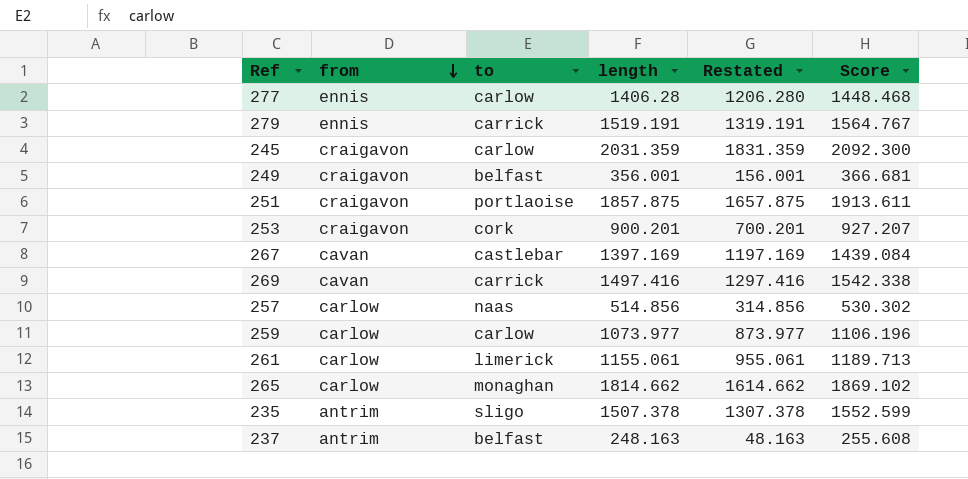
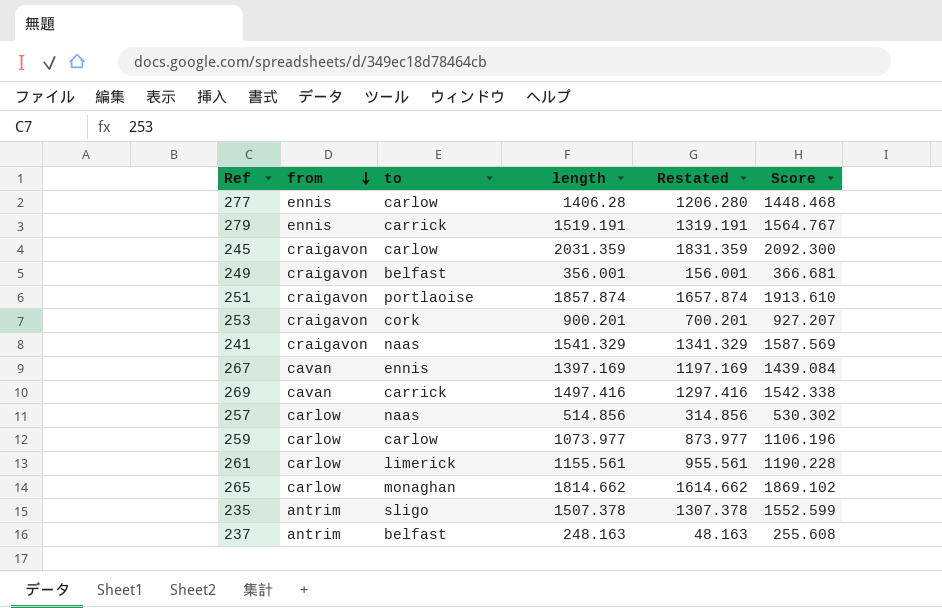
251 | length: 1857.875 -> 1857.874
251 | Restated: 1657.875 -> 1657.874
251 | Score: 1913.611 -> 1913.610
row 241: none -> craigavon | naas | 1541.329 | 1341.329 | 1587.569
267 | to: castlebar -> ennis
261 | length: 1155.061 -> 1155.561
261 | Restated: 955.061 -> 955.561
261 | Score: 1189.713 -> 1190.228

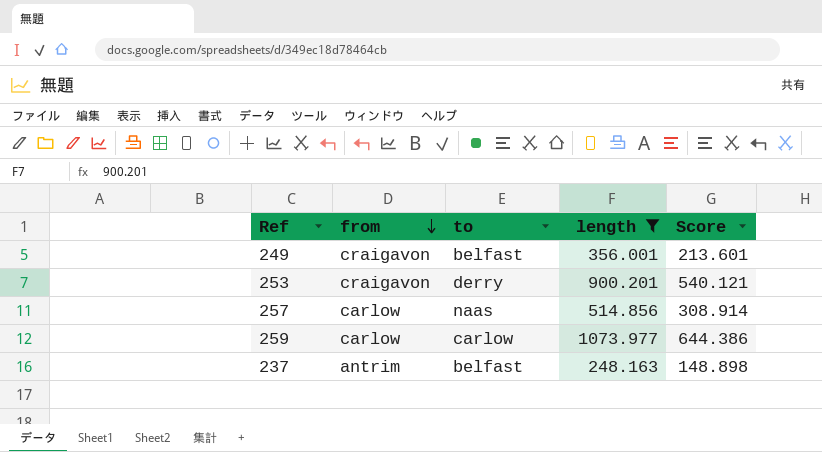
filter: none -> length <= 1073.977
column Restated | formula: [length] - 200 -> none
column Score | formula: [length] * 1.03 -> [length] * 0.6
253 | to: cork -> derry

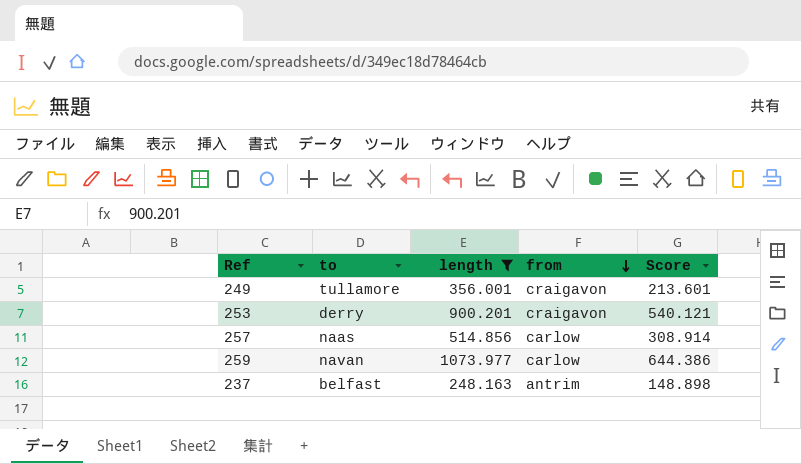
column from | position: 2 -> 4
249 | to: belfast -> tullamore
259 | to: carlow -> navan

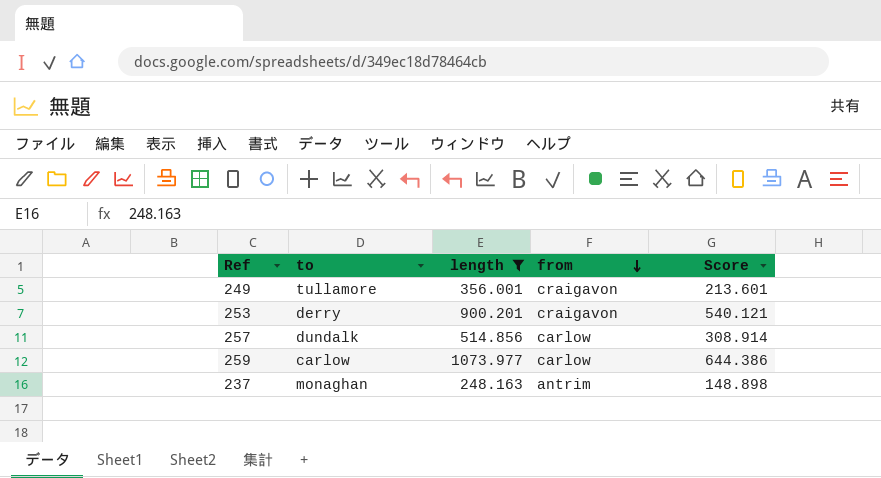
257 | to: naas -> dundalk
259 | to: navan -> carlow
237 | to: belfast -> monaghan

